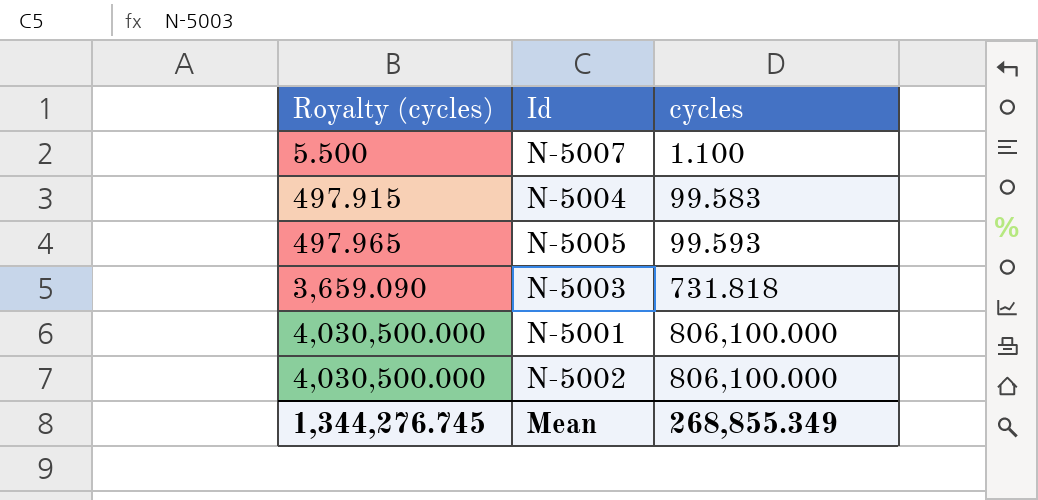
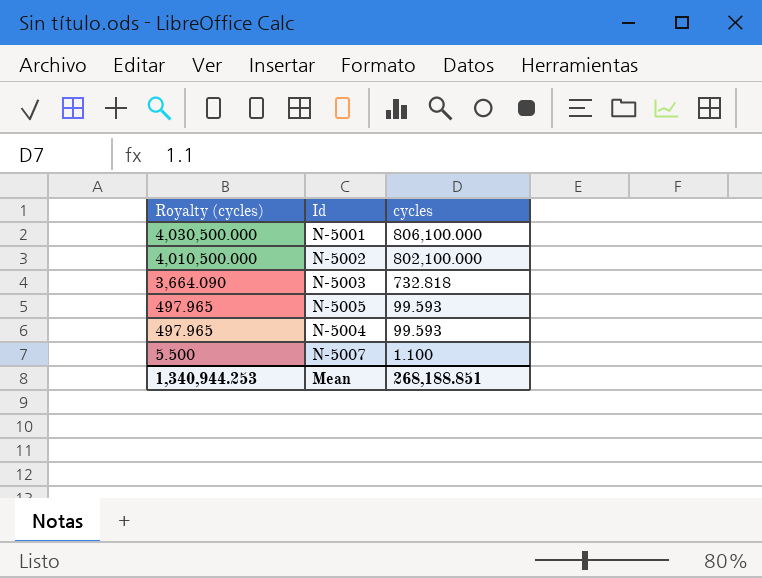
row order: Royalty (cycles) ascending -> Royalty (cycles) descending
N-5002 | Royalty (cycles): 4,030,500.000 -> 4,010,500.000
N-5002 | cycles: 806,100.000 -> 802,100.000
N-5003 | Royalty (cycles): 3,659.090 -> 3,664.090
N-5003 | cycles: 731.818 -> 732.818
N-5004 | Royalty (cycles): 497.915 -> 497.965
N-5004 | cycles: 99.583 -> 99.593
Mean | Royalty (cycles): 1,344,276.745 -> 1,340,944.253
Mean | cycles: 268,855.349 -> 268,188.851

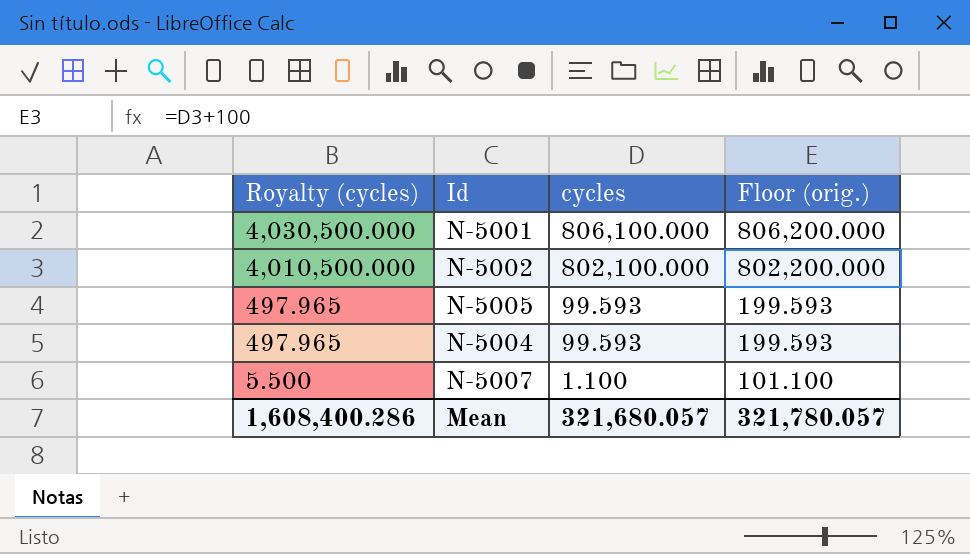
column Floor (orig.) | formula: none -> [cycles] + 100
row N-5003: 3,664.090 | 732.818 -> none
Mean | Royalty (cycles): 1,340,944.253 -> 1,608,400.286
Mean | cycles: 268,188.851 -> 321,680.057

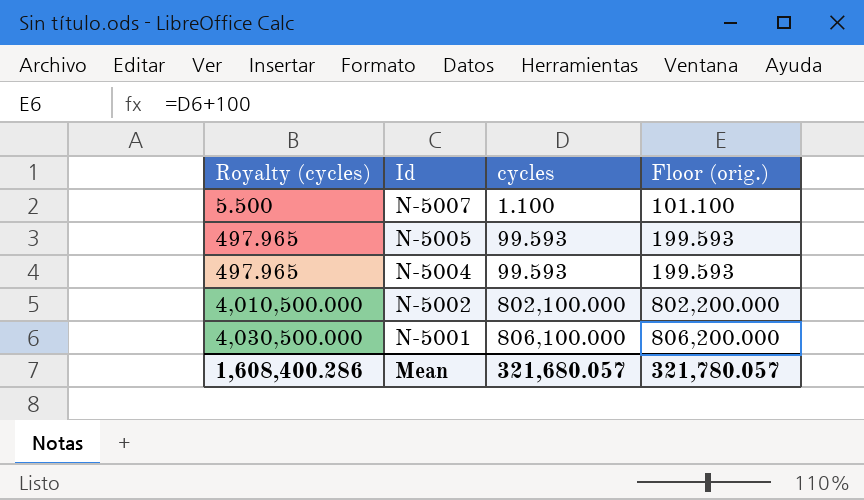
row order: Royalty (cycles) descending -> Royalty (cycles) ascending

